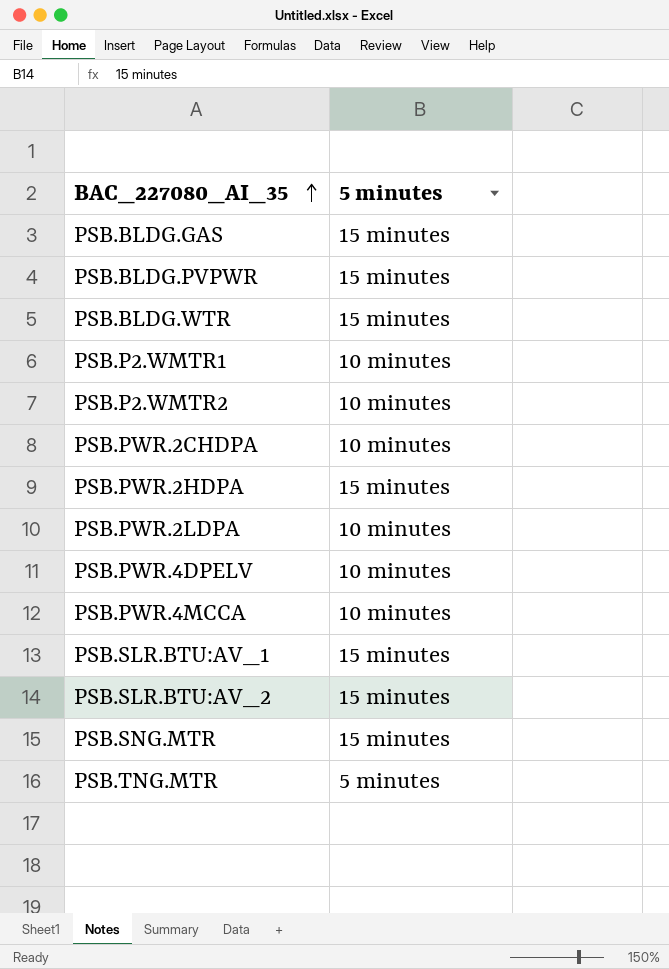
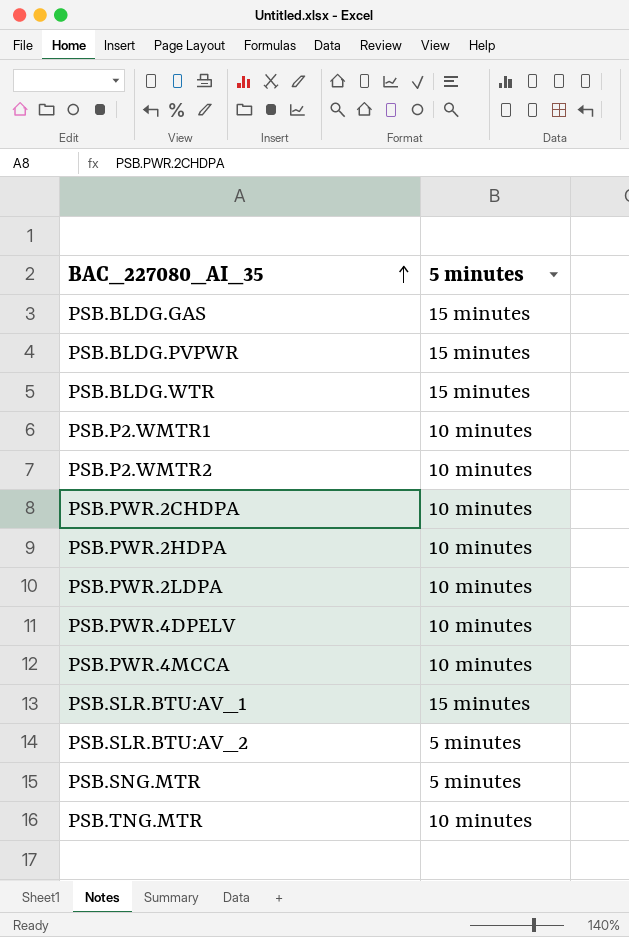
PSB.PWR.2HDPA | 5 minutes: 15 minutes -> 10 minutes
PSB.SLR.BTU:AV_2 | 5 minutes: 15 minutes -> 5 minutes
PSB.SNG.MTR | 5 minutes: 15 minutes -> 5 minutes
PSB.TNG.MTR | 5 minutes: 5 minutes -> 10 minutes

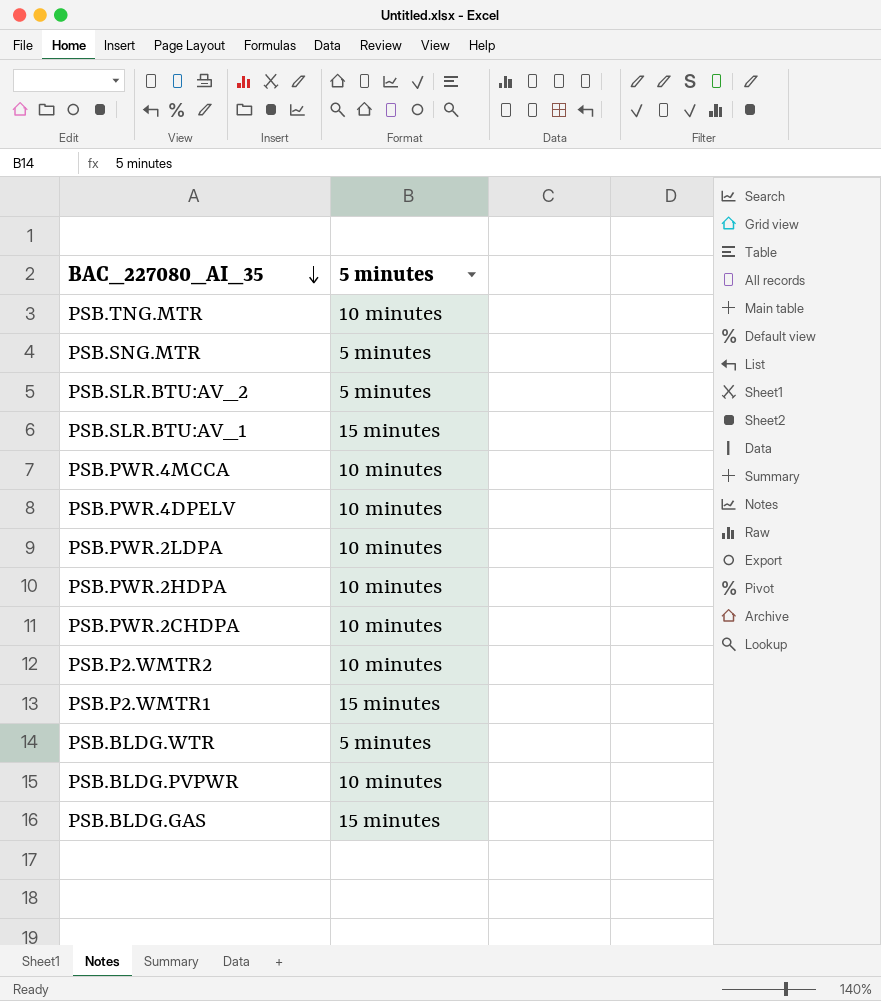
row order: BAC_227080_AI_35 ascending -> BAC_227080_AI_35 descending
PSB.P2.WMTR1 | 5 minutes: 10 minutes -> 15 minutes
PSB.BLDG.WTR | 5 minutes: 15 minutes -> 5 minutes
PSB.BLDG.PVPWR | 5 minutes: 15 minutes -> 10 minutes

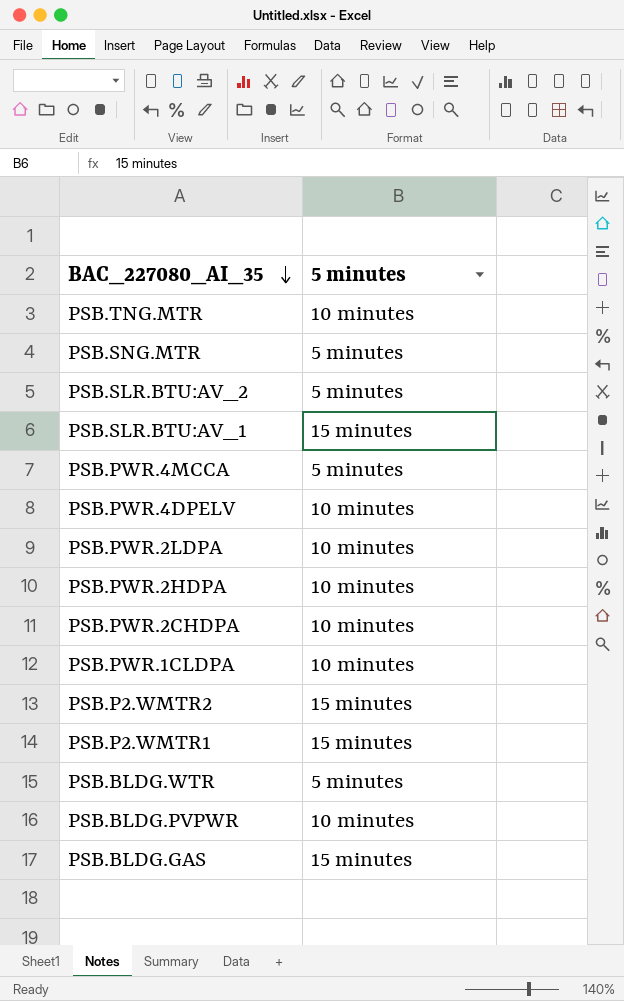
PSB.PWR.4MCCA | 5 minutes: 10 minutes -> 5 minutes
row PSB.PWR.1CLDPA: none -> 10 minutes
PSB.P2.WMTR2 | 5 minutes: 10 minutes -> 15 minutes

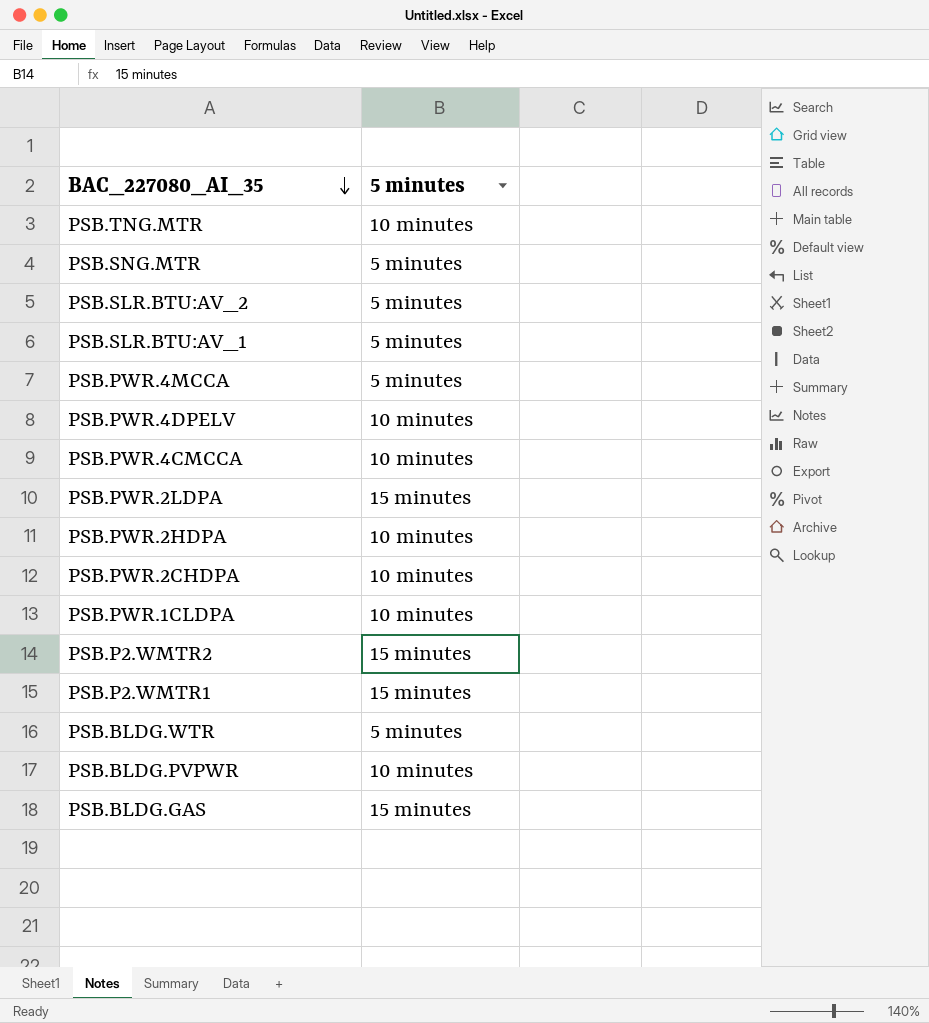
PSB.SLR.BTU:AV_1 | 5 minutes: 15 minutes -> 5 minutes
row PSB.PWR.4CMCCA: none -> 10 minutes
PSB.PWR.2LDPA | 5 minutes: 10 minutes -> 15 minutes

